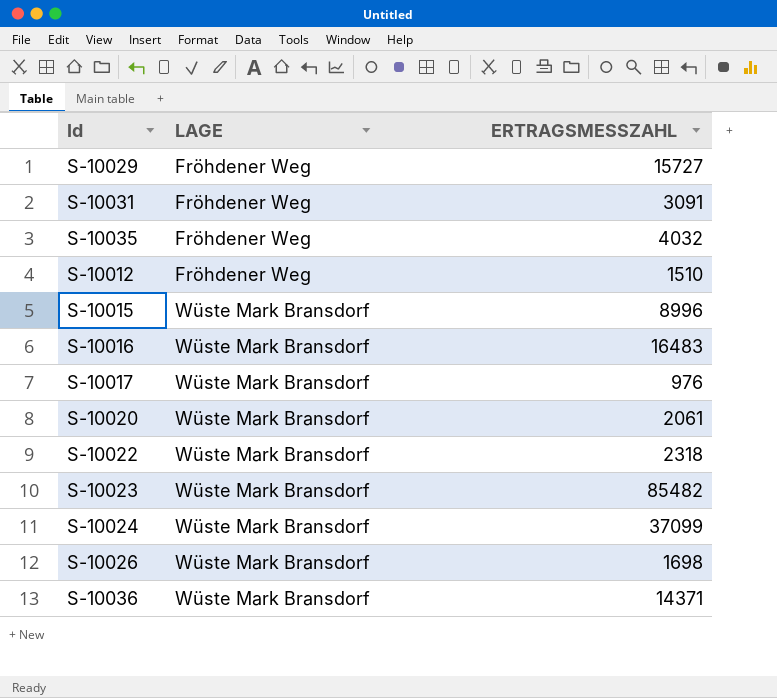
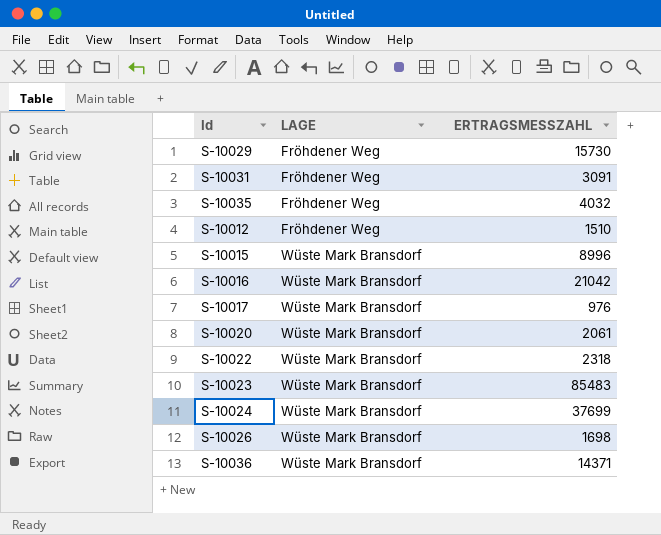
S-10029 | ERTRAGSMESSZAHL: 15727 -> 15730
S-10016 | ERTRAGSMESSZAHL: 16483 -> 21042
S-10023 | ERTRAGSMESSZAHL: 85482 -> 85483
S-10024 | ERTRAGSMESSZAHL: 37099 -> 37699

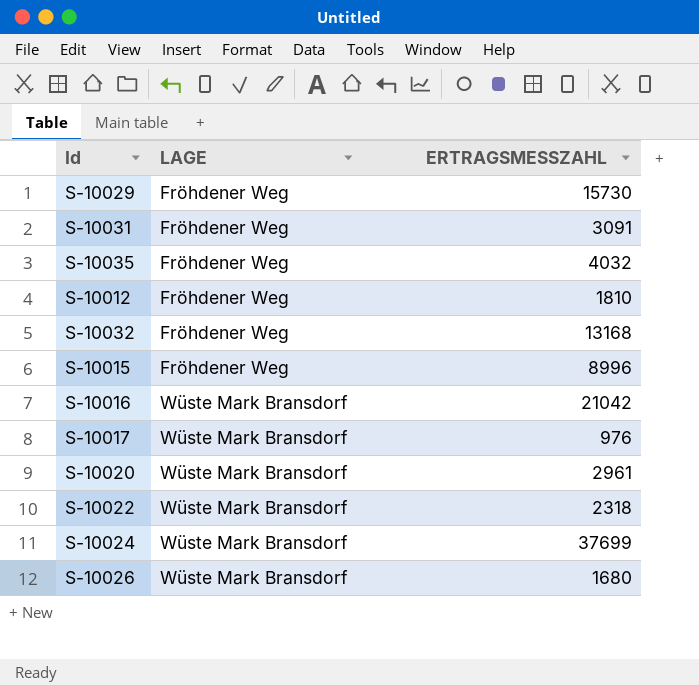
row S-10023: Wüste Mark Bransdorf | 85483 -> none
row S-10036: Wüste Mark Bransdorf | 14371 -> none
S-10012 | ERTRAGSMESSZAHL: 1510 -> 1810
row S-10032: none -> Fröhdener Weg | 13168
S-10015 | LAGE: Wüste Mark Bransdorf -> Fröhdener Weg
S-10020 | ERTRAGSMESSZAHL: 2061 -> 2961
S-10026 | ERTRAGSMESSZAHL: 1698 -> 1680

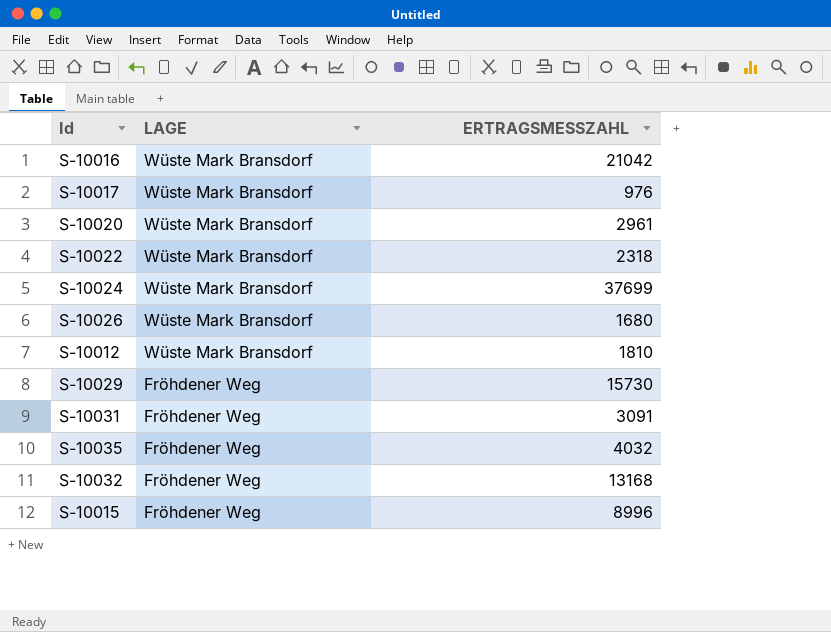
row order: LAGE ascending -> LAGE descending
S-10012 | LAGE: Fröhdener Weg -> Wüste Mark Bransdorf

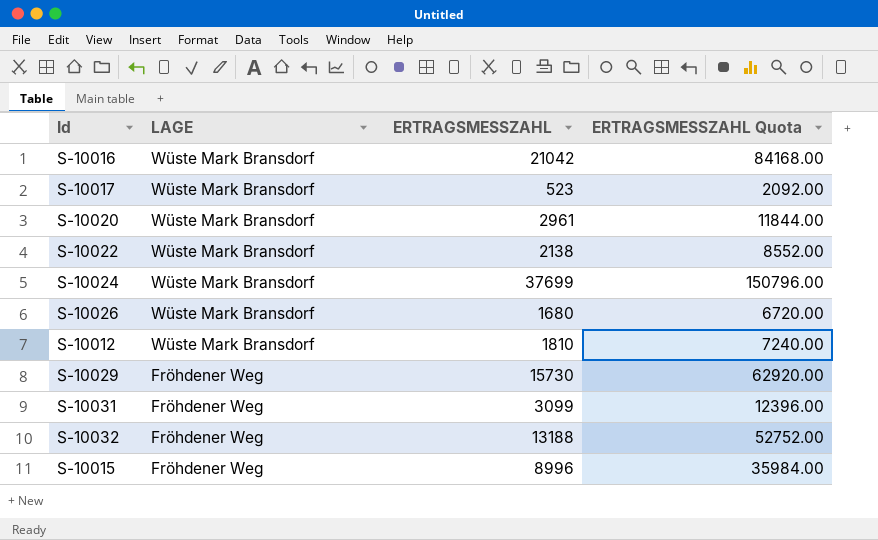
column ERTRAGSMESSZAHL Quota | formula: none -> [ERTRAGSMESSZAHL] * 4
row S-10035: Fröhdener Weg | 4032 -> none
S-10017 | ERTRAGSMESSZAHL: 976 -> 523
S-10022 | ERTRAGSMESSZAHL: 2318 -> 2138
S-10031 | ERTRAGSMESSZAHL: 3091 -> 3099
S-10032 | ERTRAGSMESSZAHL: 13168 -> 13188

